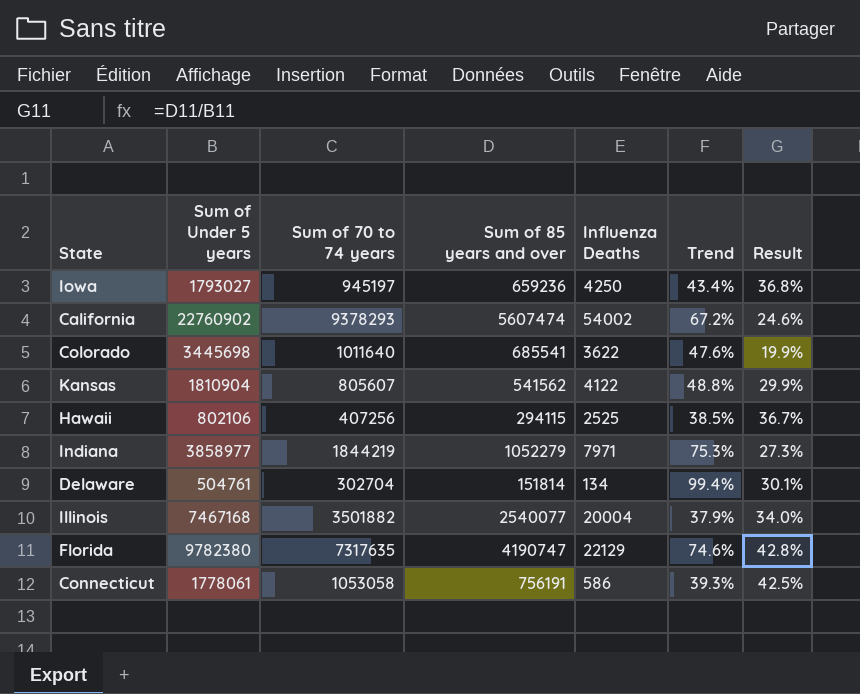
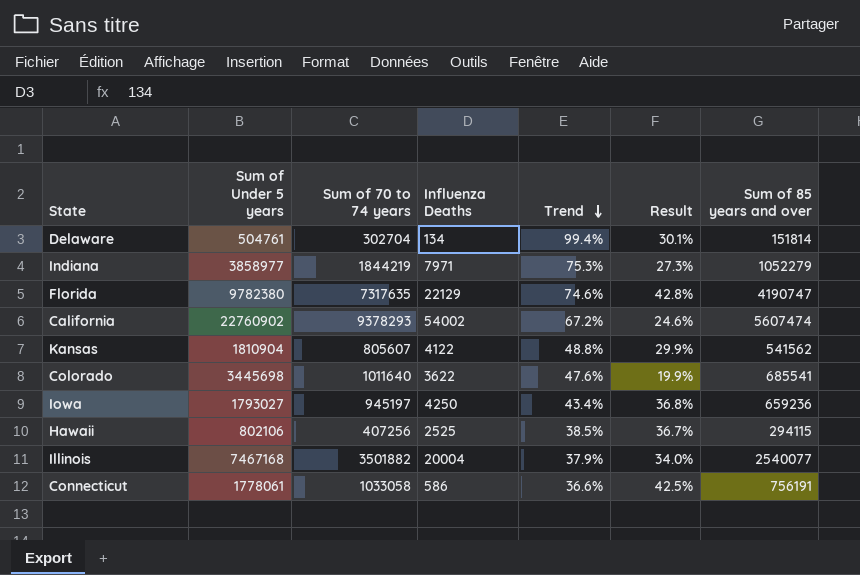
row order: none -> Trend descending
column Sum of 85 years and over | position: 4 -> 7
Connecticut | Sum of 70 to 74 years: 1053058 -> 1033058
Connecticut | Trend: 39.3% -> 36.6%

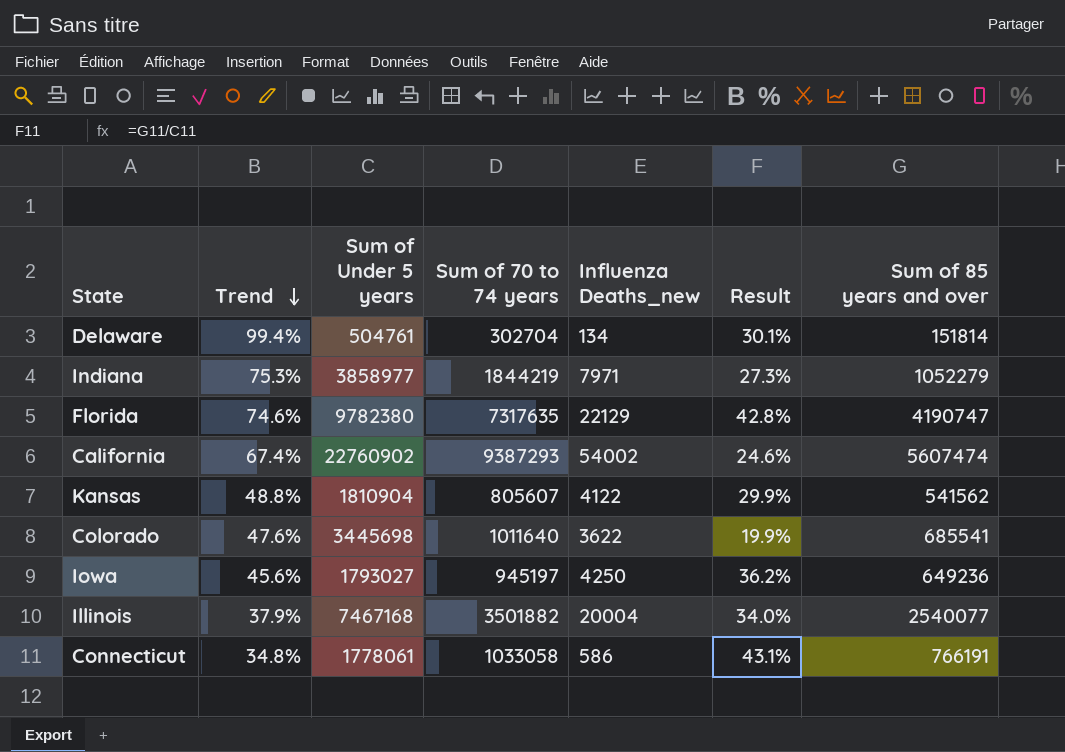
column Trend | position: 5 -> 2
column name: Influenza Deaths -> Influenza Deaths_new
row Hawaii: 802106 | 407256 | 2525 | 38.5% | 36.7% | 294115 -> none
California | Trend: 67.2% -> 67.4%
California | Sum of 70 to 74 years: 9378293 -> 9387293
Iowa | Trend: 43.4% -> 45.6%
Iowa | Result: 36.8% -> 36.2%
Iowa | Sum of 85 years and over: 659236 -> 649236
Connecticut | Trend: 36.6% -> 34.8%
Connecticut | Result: 42.5% -> 43.1%
Connecticut | Sum of 85 years and over: 756191 -> 766191

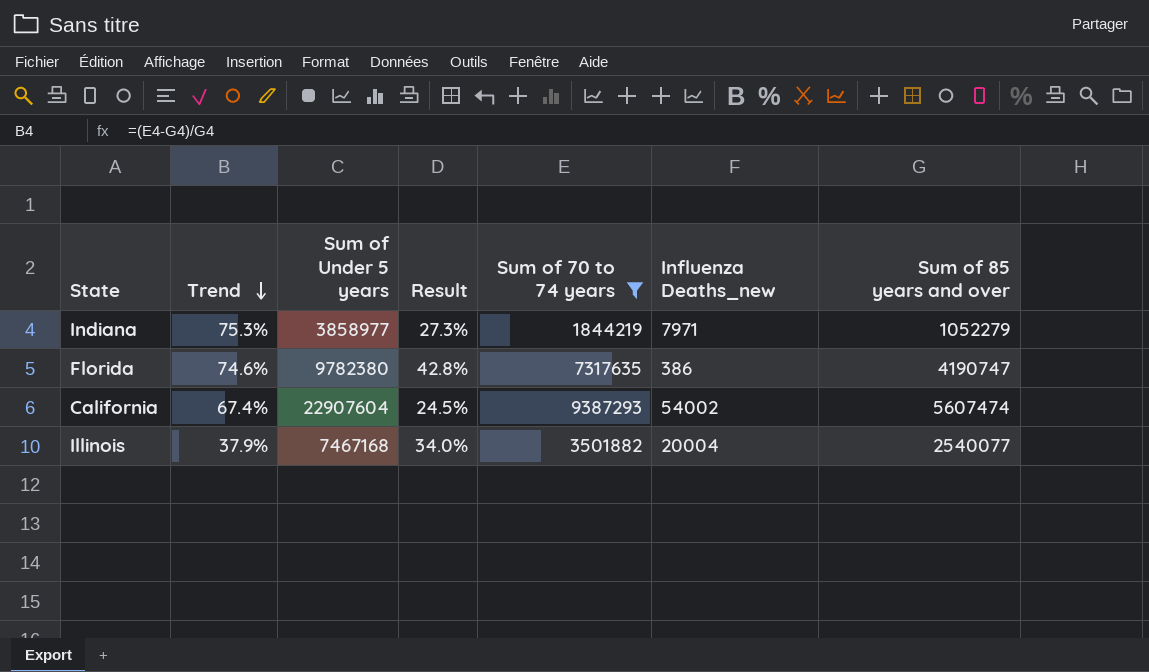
filter: none -> Sum of 70 to 74 years >= 1844219
column Result | position: 6 -> 4
Florida | Influenza Deaths_new: 22129 -> 386
California | Sum of Under 5 years: 22760902 -> 22907604
California | Result: 24.6% -> 24.5%

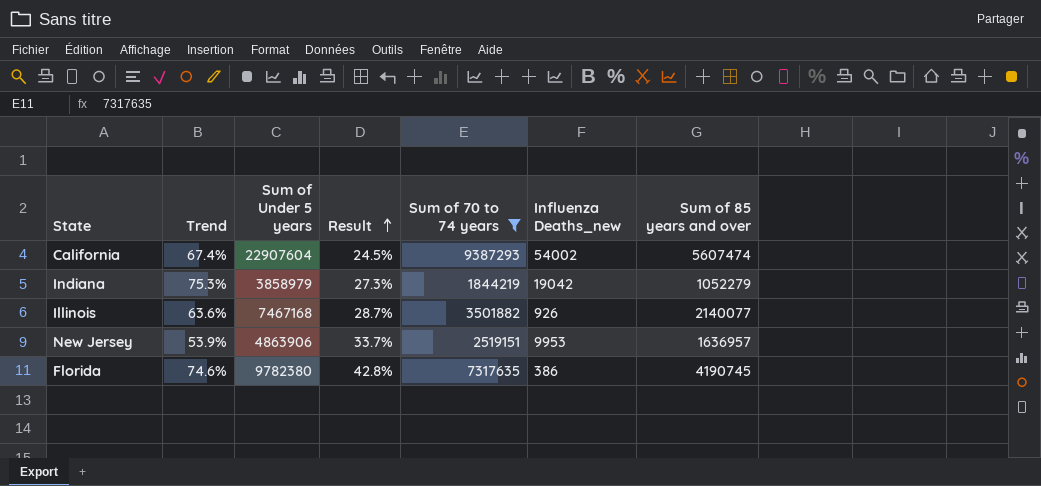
row order: Trend descending -> Result ascending
Indiana | Sum of Under 5 years: 3858977 -> 3858979
Indiana | Influenza Deaths_new: 7971 -> 19042
Illinois | Trend: 37.9% -> 63.6%
Illinois | Result: 34.0% -> 28.7%
Illinois | Influenza Deaths_new: 20004 -> 926
Illinois | Sum of 85 years and over: 2540077 -> 2140077
row New Jersey: none -> 53.9% | 4863906 | 33.7% | 2519151 | 9953 | 1636957
Florida | Sum of 85 years and over: 4190747 -> 4190745

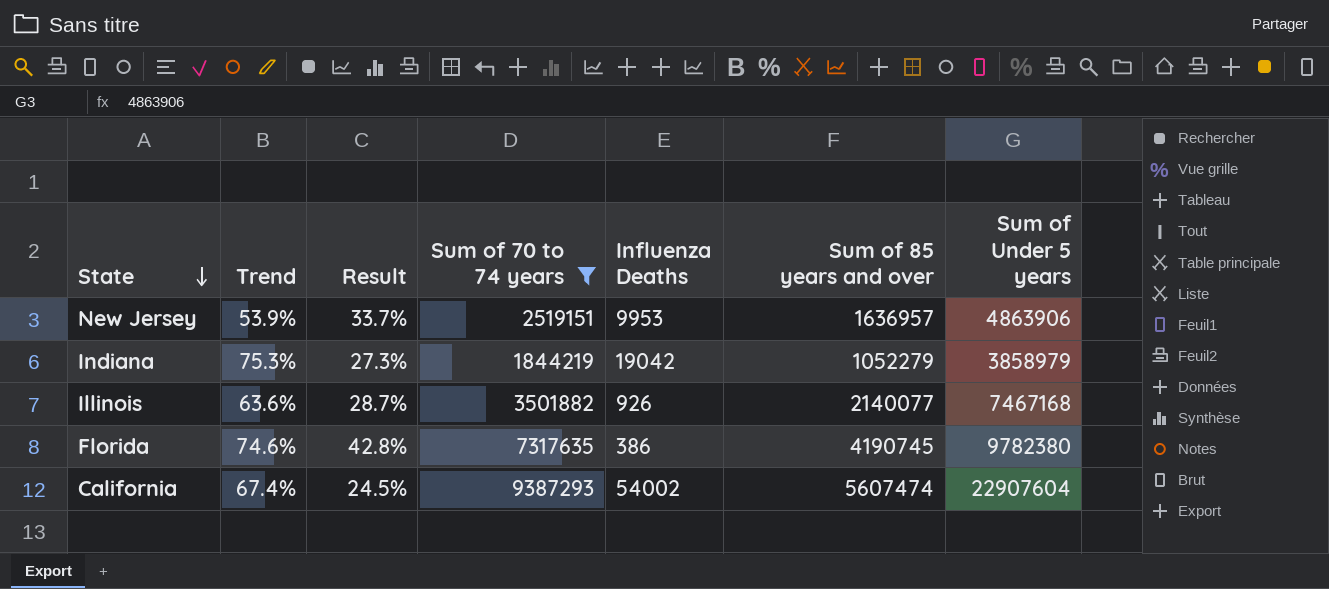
row order: Result ascending -> State descending
column name: Influenza Deaths_new -> Influenza Deaths
column Sum of Under 5 years | position: 3 -> 7

